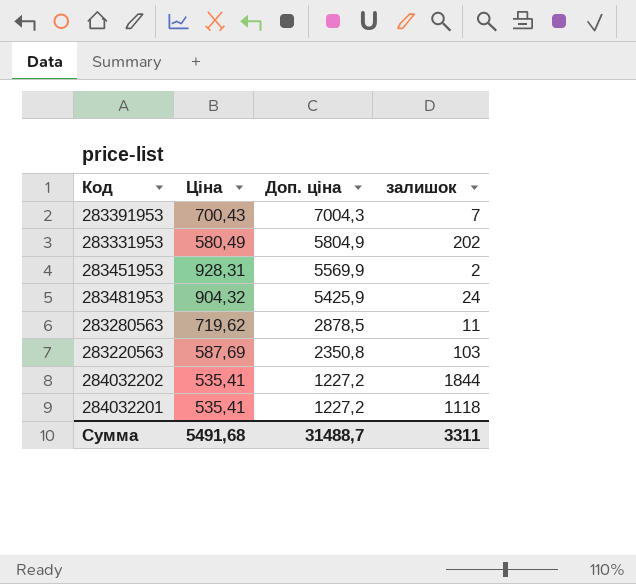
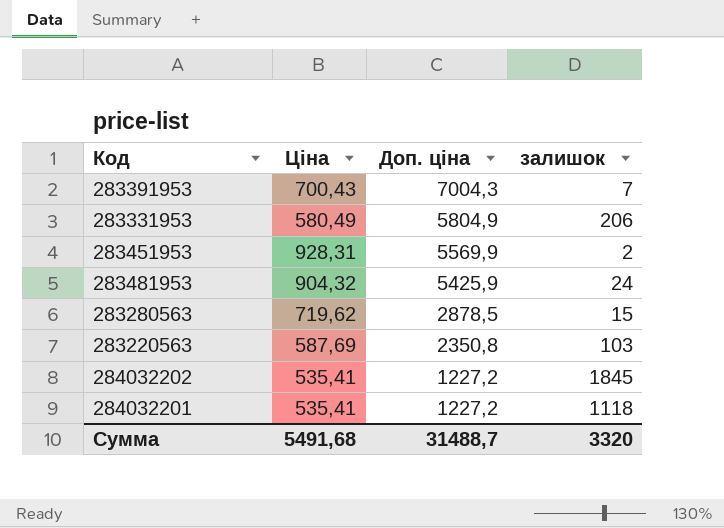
283331953 | залишок: 202 -> 206
283280563 | залишок: 11 -> 15
284032202 | залишок: 1844 -> 1845
Сумма | залишок: 3311 -> 3320

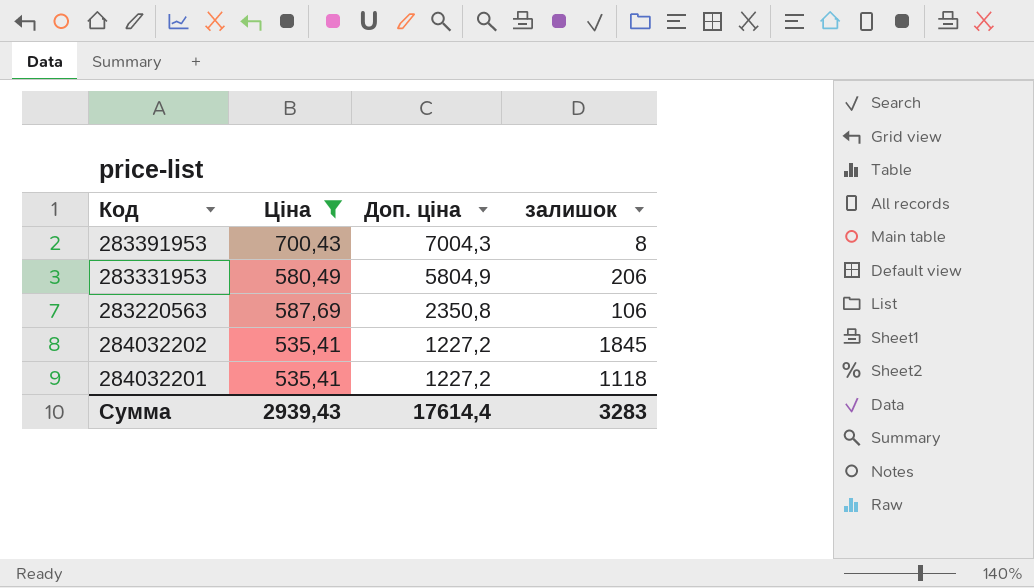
filter: none -> Ціна <= 700,43
283391953 | залишок: 7 -> 8
283220563 | залишок: 103 -> 106
Сумма | Ціна: 5491,68 -> 2939,43
Сумма | Доп. ціна: 31488,7 -> 17614,4
Сумма | залишок: 3320 -> 3283

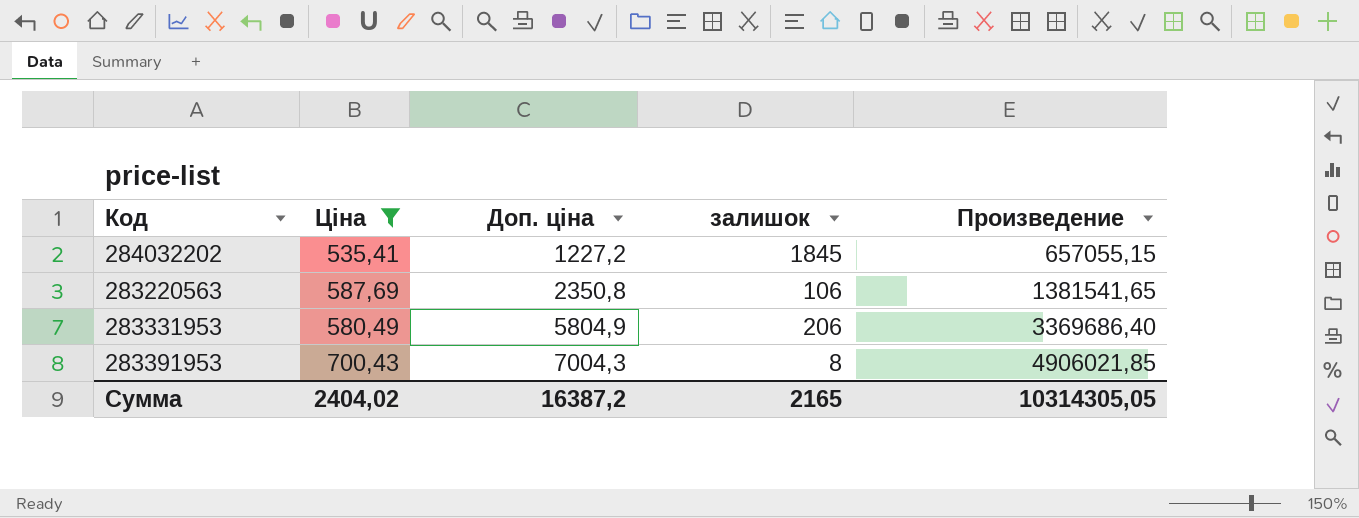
row order: Доп. ціна descending -> Доп. ціна ascending
column Произведение | formula: none -> [Ціна] * [Доп. ціна]
row 284032201: 535,41 | 1227,2 | 1118 -> none
Сумма | Ціна: 2939,43 -> 2404,02
Сумма | Доп. ціна: 17614,4 -> 16387,2
Сумма | залишок: 3283 -> 2165

